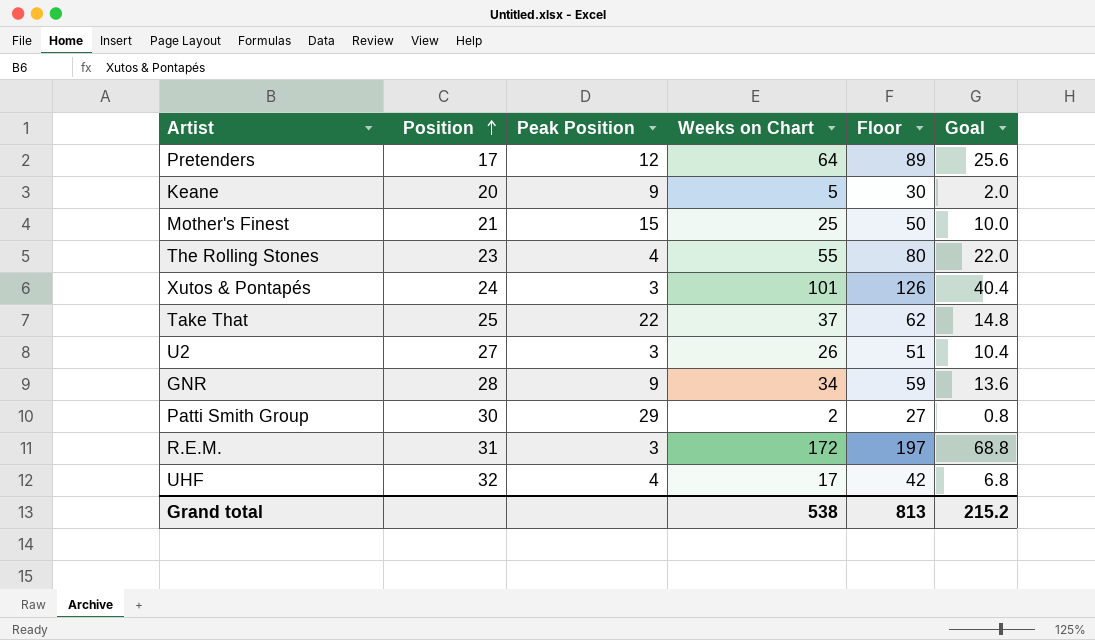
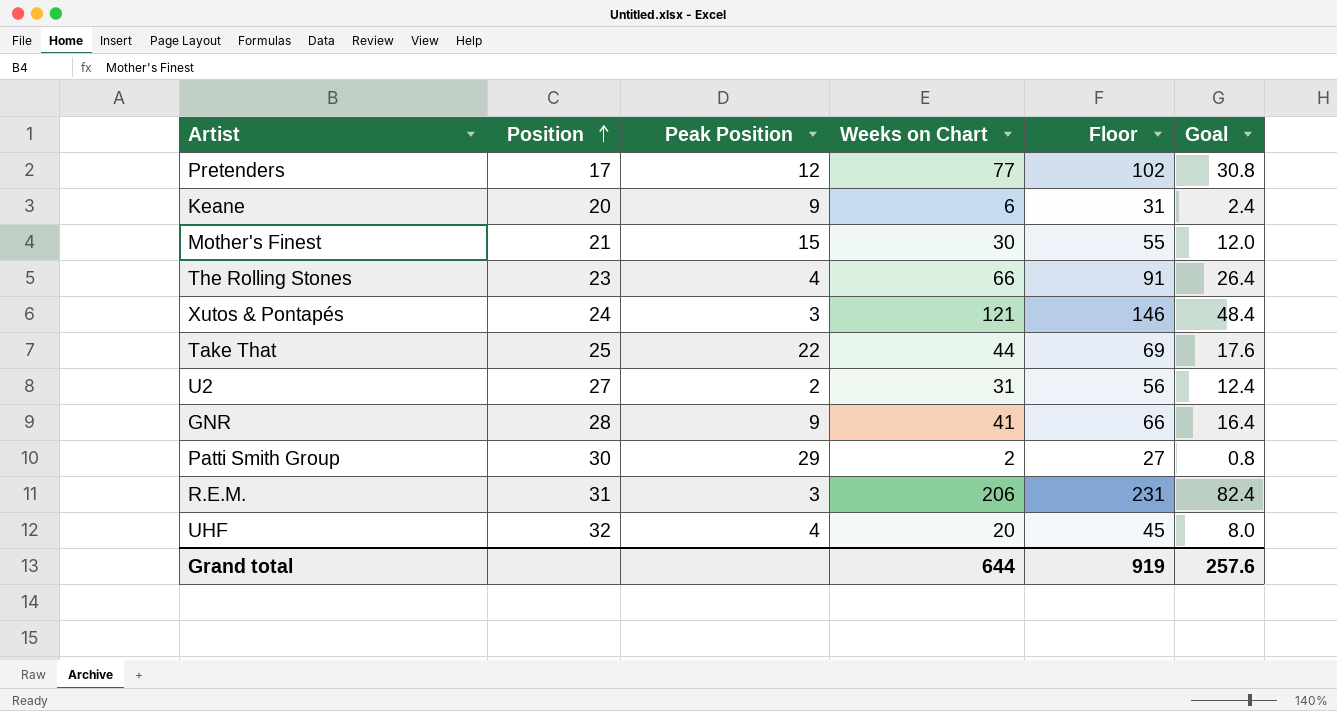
Pretenders | Weeks on Chart: 64 -> 77
Pretenders | Floor: 89 -> 102
Pretenders | Goal: 25.6 -> 30.8
Keane | Weeks on Chart: 5 -> 6
Keane | Floor: 30 -> 31
Keane | Goal: 2.0 -> 2.4
Mother's Finest | Weeks on Chart: 25 -> 30
Mother's Finest | Floor: 50 -> 55
Mother's Finest | Goal: 10.0 -> 12.0
The Rolling Stones | Weeks on Chart: 55 -> 66
The Rolling Stones | Floor: 80 -> 91
The Rolling Stones | Goal: 22.0 -> 26.4
Xutos & Pontapés | Weeks on Chart: 101 -> 121
Xutos & Pontapés | Floor: 126 -> 146
Xutos & Pontapés | Goal: 40.4 -> 48.4
Take That | Weeks on Chart: 37 -> 44
Take That | Floor: 62 -> 69
Take That | Goal: 14.8 -> 17.6
U2 | Peak Position: 3 -> 2
U2 | Weeks on Chart: 26 -> 31
U2 | Floor: 51 -> 56
U2 | Goal: 10.4 -> 12.4
GNR | Weeks on Chart: 34 -> 41
GNR | Floor: 59 -> 66
GNR | Goal: 13.6 -> 16.4
R.E.M. | Weeks on Chart: 172 -> 206
R.E.M. | Floor: 197 -> 231
R.E.M. | Goal: 68.8 -> 82.4
UHF | Weeks on Chart: 17 -> 20
UHF | Floor: 42 -> 45
UHF | Goal: 6.8 -> 8.0
Grand total | Weeks on Chart: 538 -> 644
Grand total | Floor: 813 -> 919
Grand total | Goal: 215.2 -> 257.6

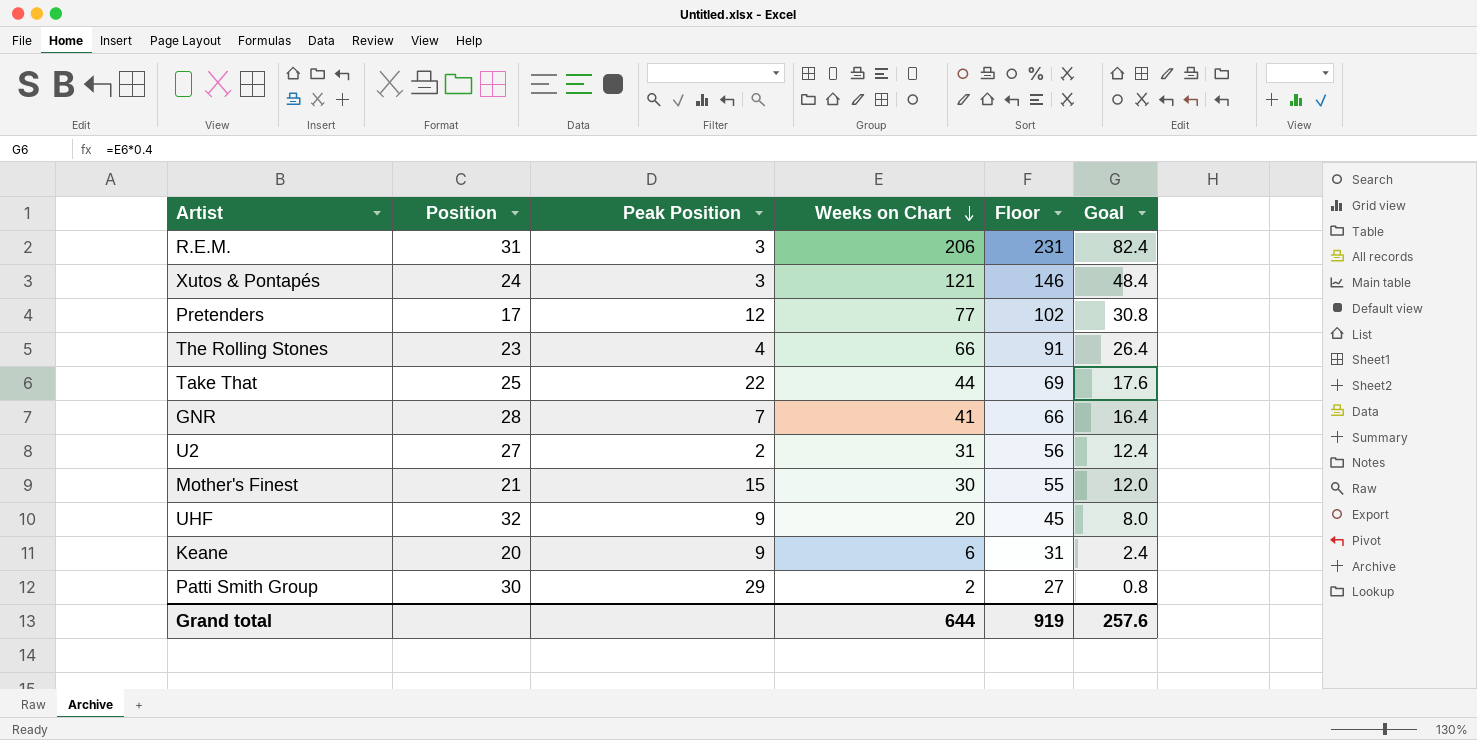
row order: Position ascending -> Weeks on Chart descending
GNR | Peak Position: 9 -> 7
UHF | Peak Position: 4 -> 9

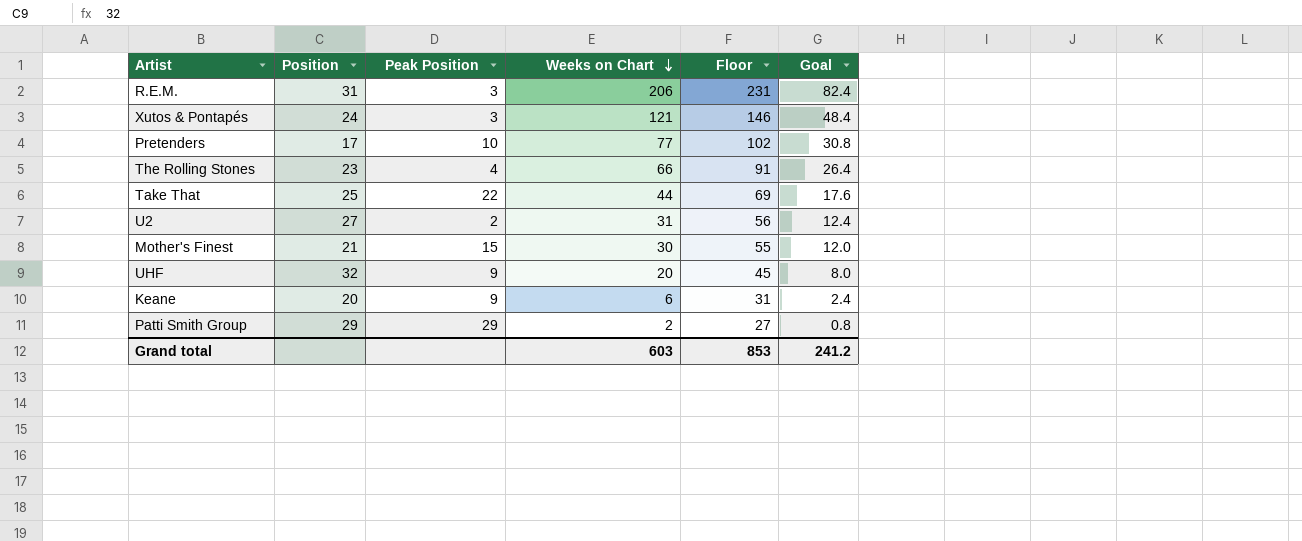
row GNR: 28 | 7 | 41 | 66 | 16.4 -> none
Pretenders | Peak Position: 12 -> 10
Patti Smith Group | Position: 30 -> 29
Grand total | Weeks on Chart: 644 -> 603
Grand total | Floor: 919 -> 853
Grand total | Goal: 257.6 -> 241.2

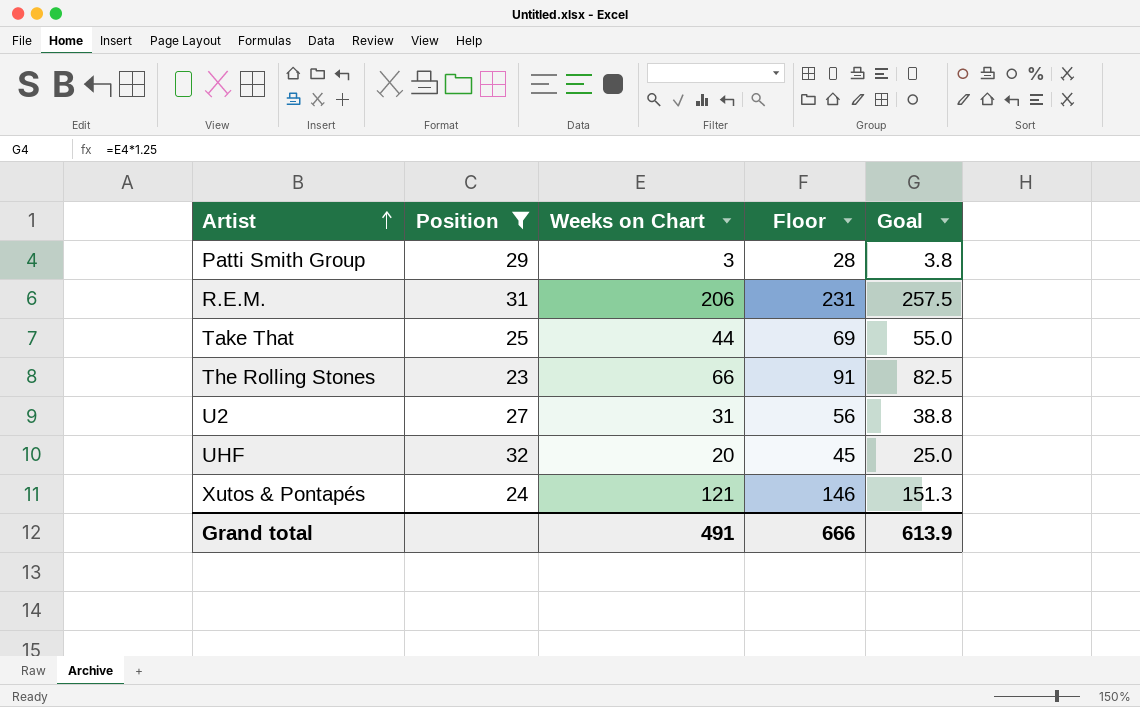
filter: none -> Position >= 23
row order: Weeks on Chart descending -> Artist ascending
column Peak Position | position: 3 -> none
column Goal | formula: [Weeks on Chart] * 0.4 -> [Weeks on Chart] * 1.25
Patti Smith Group | Weeks on Chart: 2 -> 3
Patti Smith Group | Floor: 27 -> 28
Grand total | Weeks on Chart: 603 -> 491
Grand total | Floor: 853 -> 666
Grand total | Goal: 241.2 -> 613.9

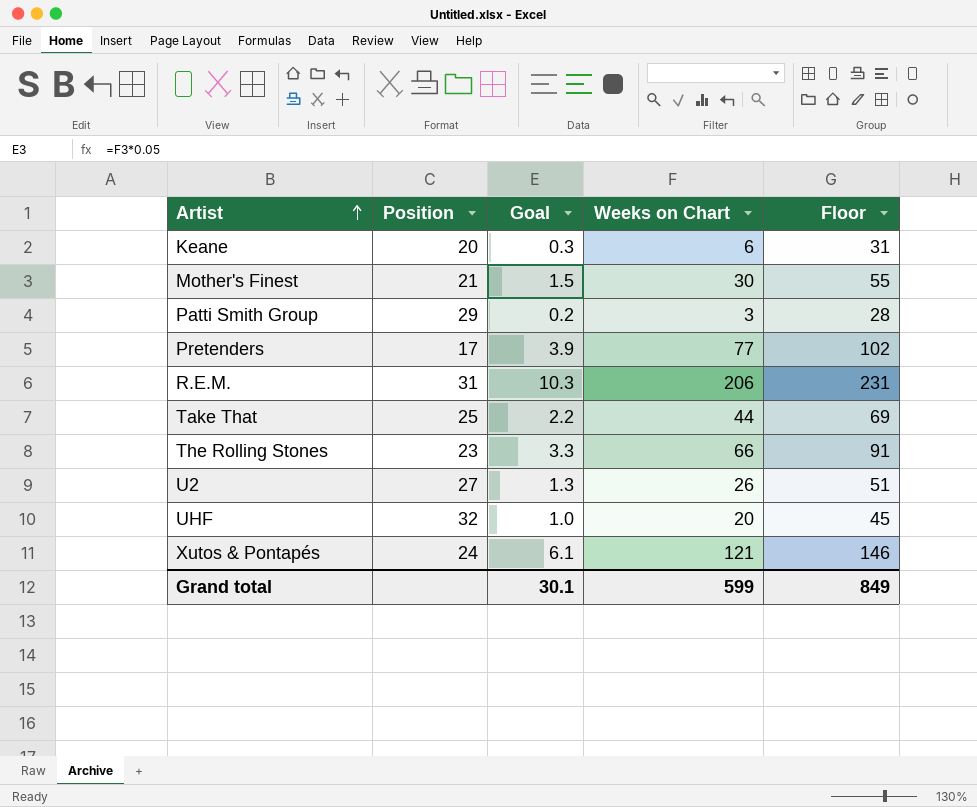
filter: Position >= 23 -> none
column Goal | formula: [Weeks on Chart] * 1.25 -> [Weeks on Chart] * 0.05
column Goal | position: 5 -> 3
U2 | Weeks on Chart: 31 -> 26
U2 | Floor: 56 -> 51
Grand total | Goal: 613.9 -> 30.1
Grand total | Weeks on Chart: 491 -> 599
Grand total | Floor: 666 -> 849

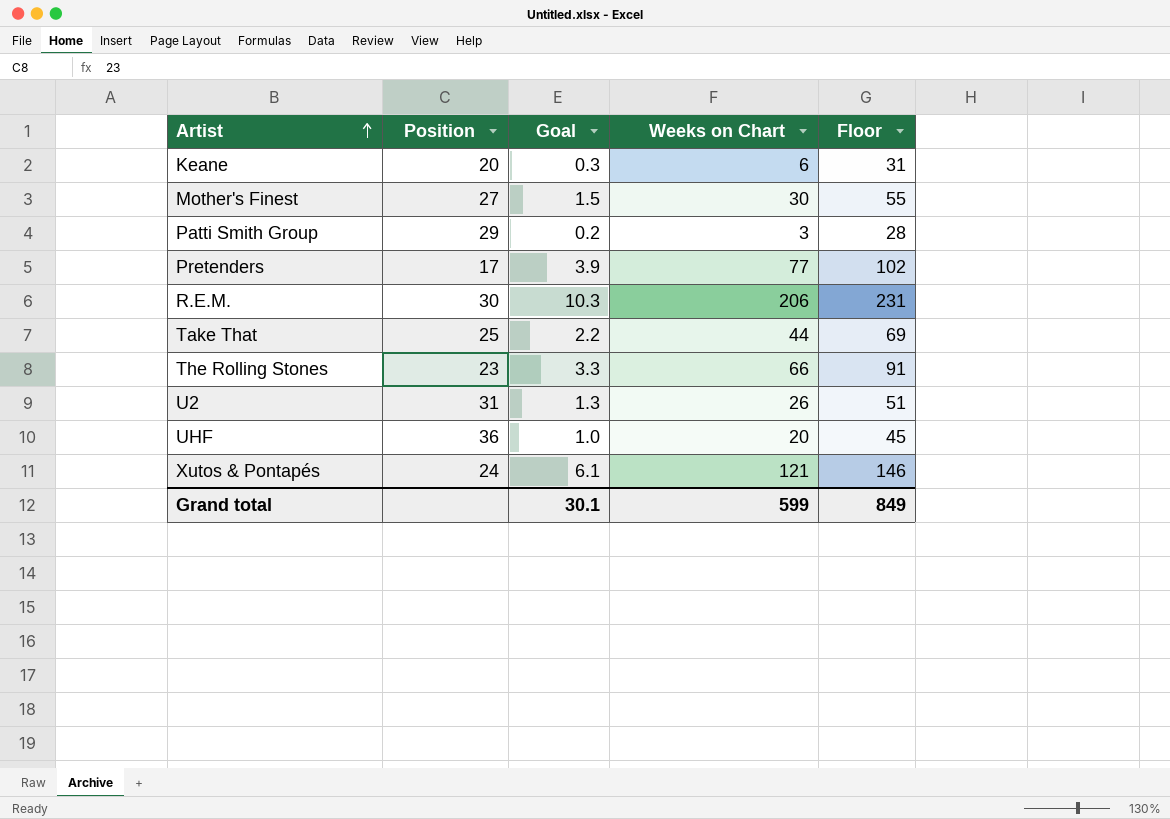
Mother's Finest | Position: 21 -> 27
R.E.M. | Position: 31 -> 30
U2 | Position: 27 -> 31
UHF | Position: 32 -> 36

